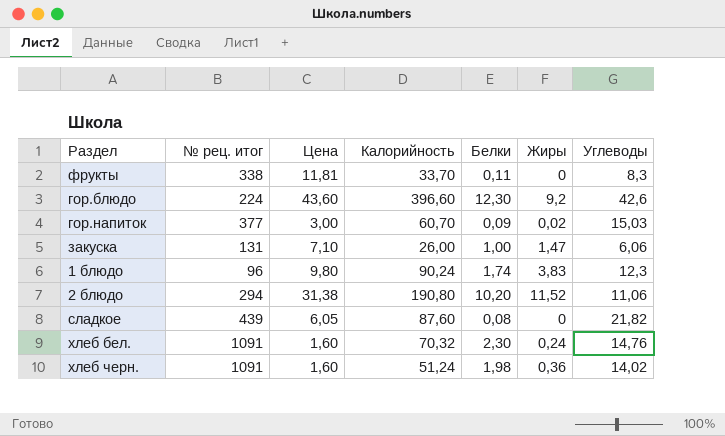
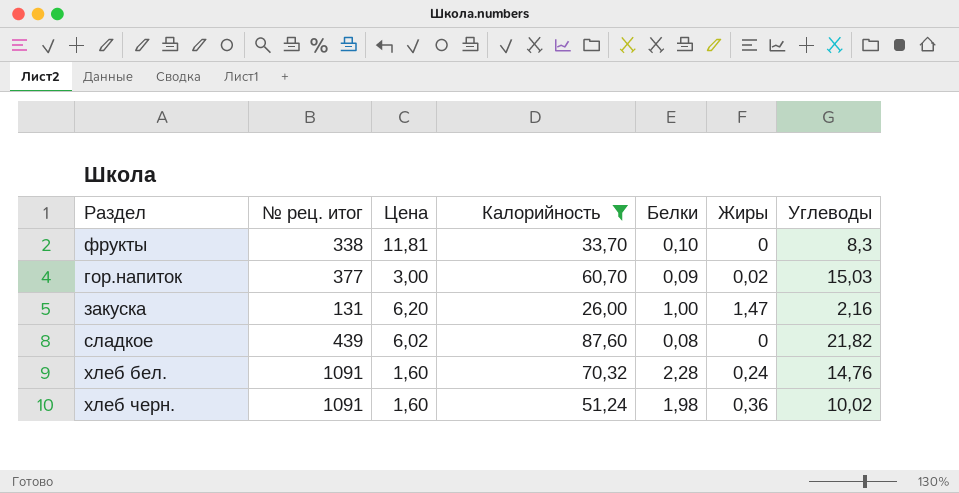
filter: none -> Калорийность <= 87,60
фрукты | Белки: 0,11 -> 0,10
закуска | Цена: 7,10 -> 6,20
закуска | Углеводы: 6,06 -> 2,16
сладкое | Цена: 6,05 -> 6,02
хлеб бел. | Белки: 2,30 -> 2,28
хлеб черн. | Углеводы: 14,02 -> 10,02

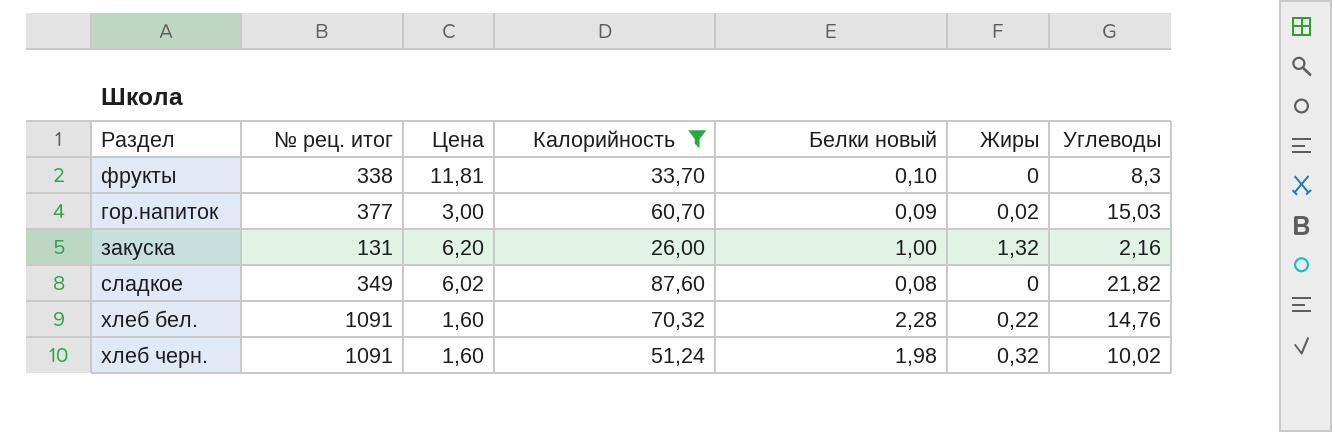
column name: Белки -> Белки новый
закуска | Жиры: 1,47 -> 1,32
сладкое | № рец. итог: 439 -> 349
хлеб бел. | Жиры: 0,24 -> 0,22
хлеб черн. | Жиры: 0,36 -> 0,32

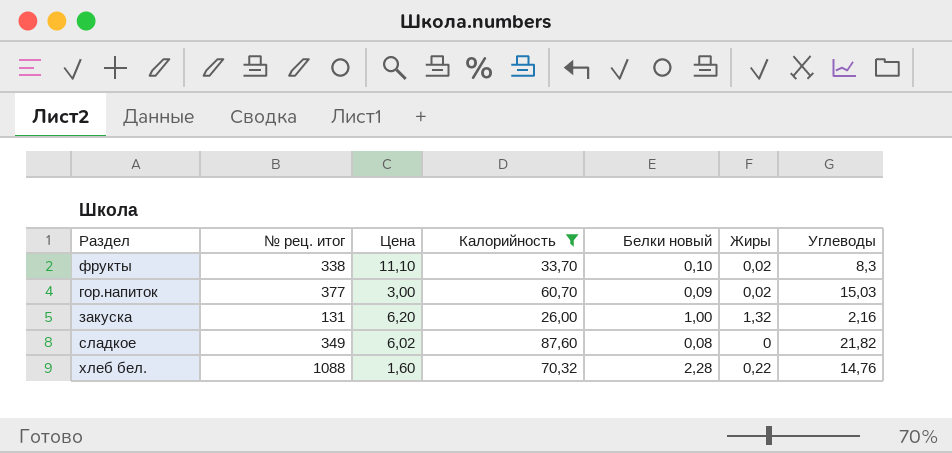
row хлеб черн.: 1091 | 1,60 | 51,24 | 1,98 | 0,32 | 10,02 -> none
фрукты | Цена: 11,81 -> 11,10
фрукты | Жиры: 0 -> 0,02
хлеб бел. | № рец. итог: 1091 -> 1088

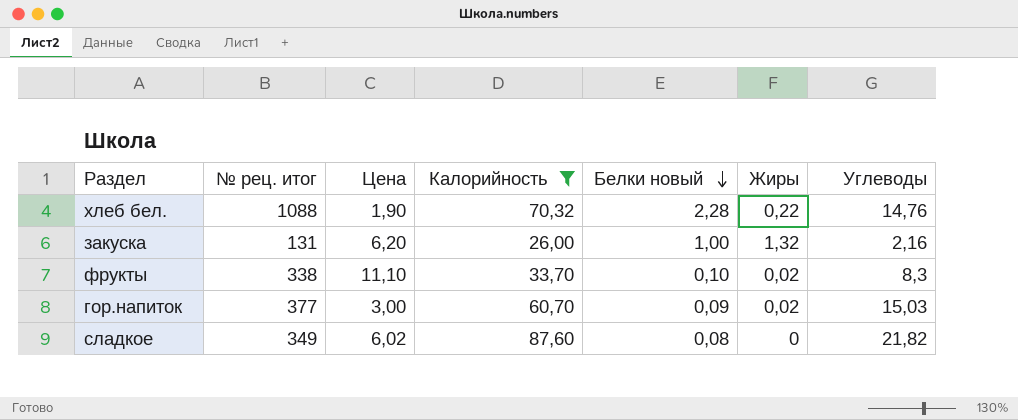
row order: none -> Белки новый descending
хлеб бел. | Цена: 1,60 -> 1,90

